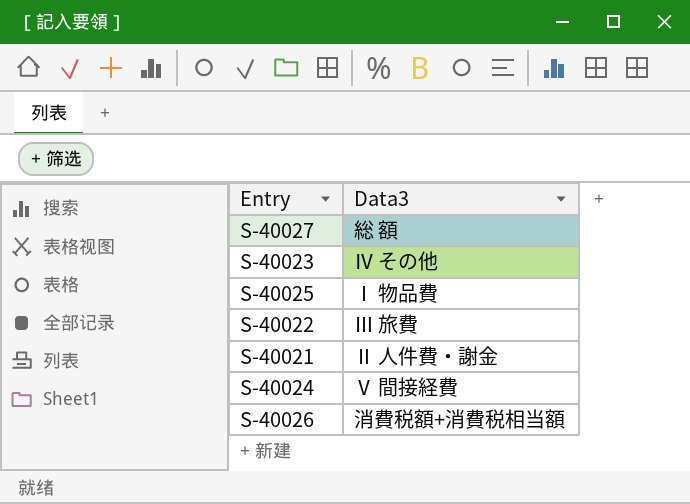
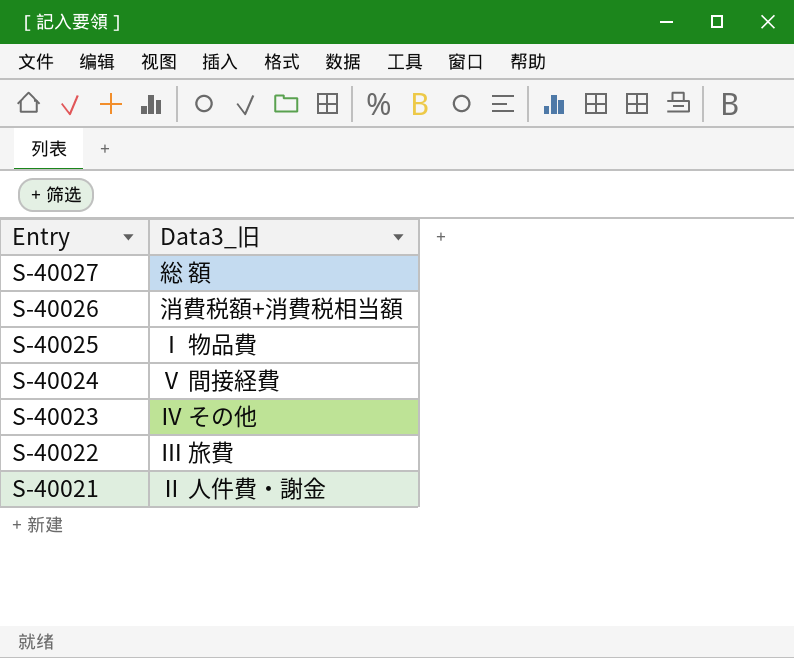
row order: none -> Entry descending
column name: Data3 -> Data3_旧

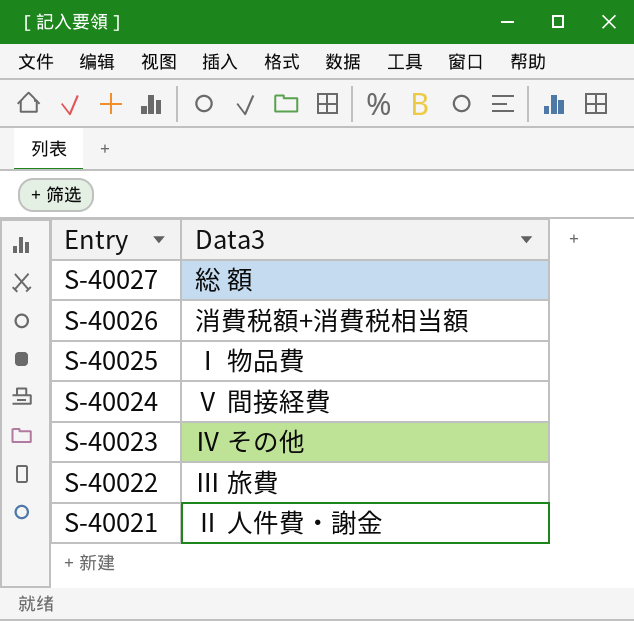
column name: Data3_旧 -> Data3

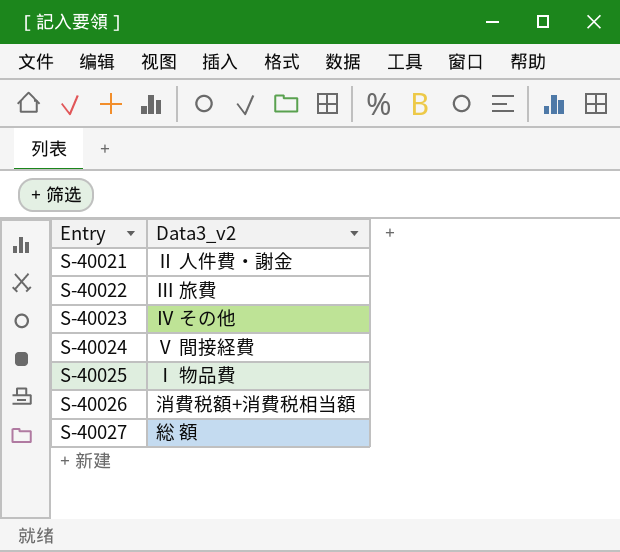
row order: Entry descending -> Entry ascending
column name: Data3 -> Data3_v2

